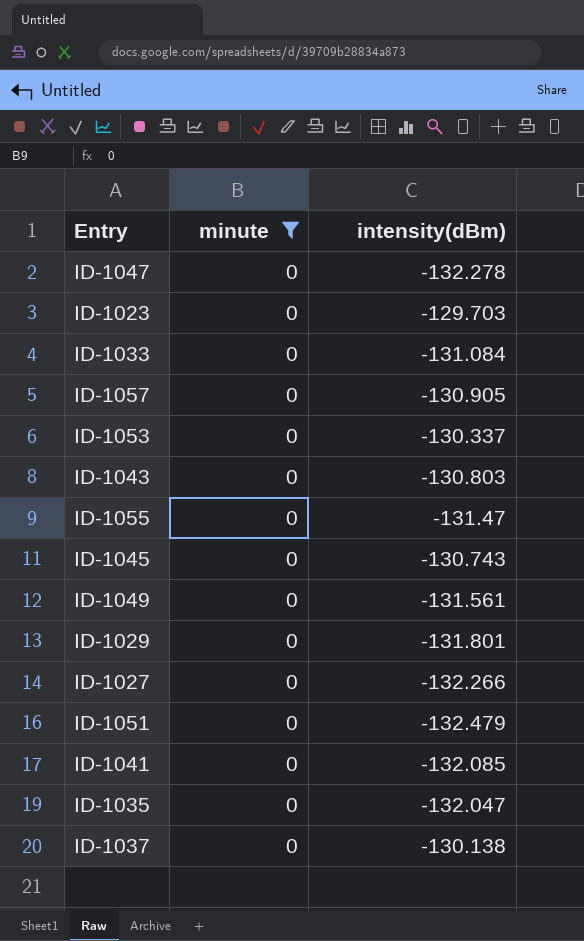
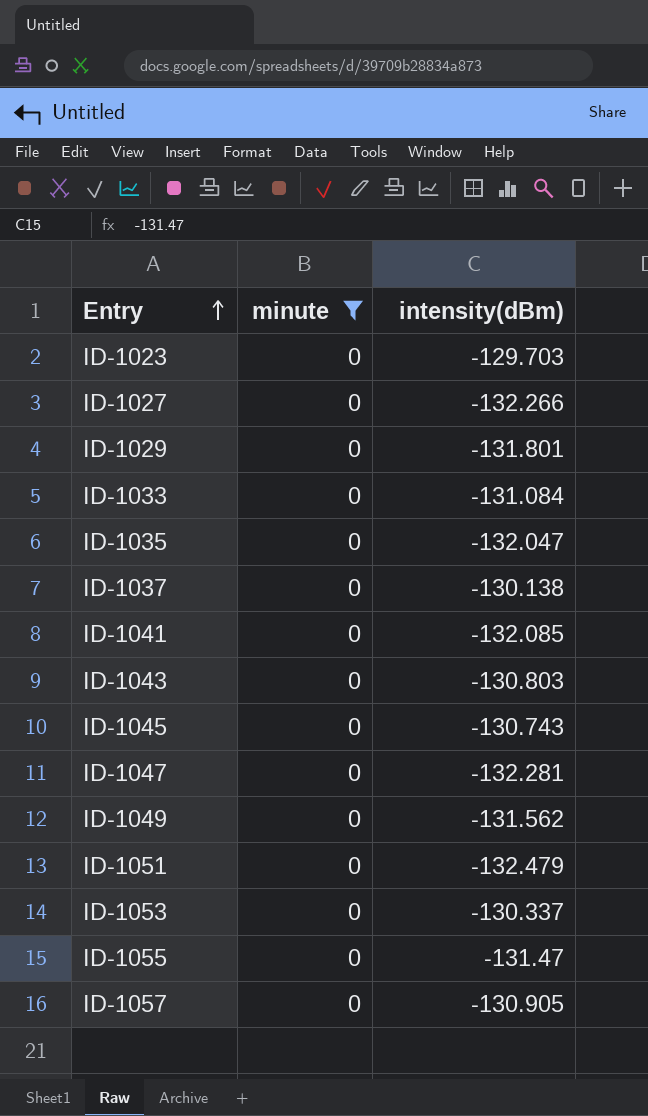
row order: none -> Entry ascending
ID-1047 | intensity(dBm): -132.278 -> -132.281
ID-1049 | intensity(dBm): -131.561 -> -131.562

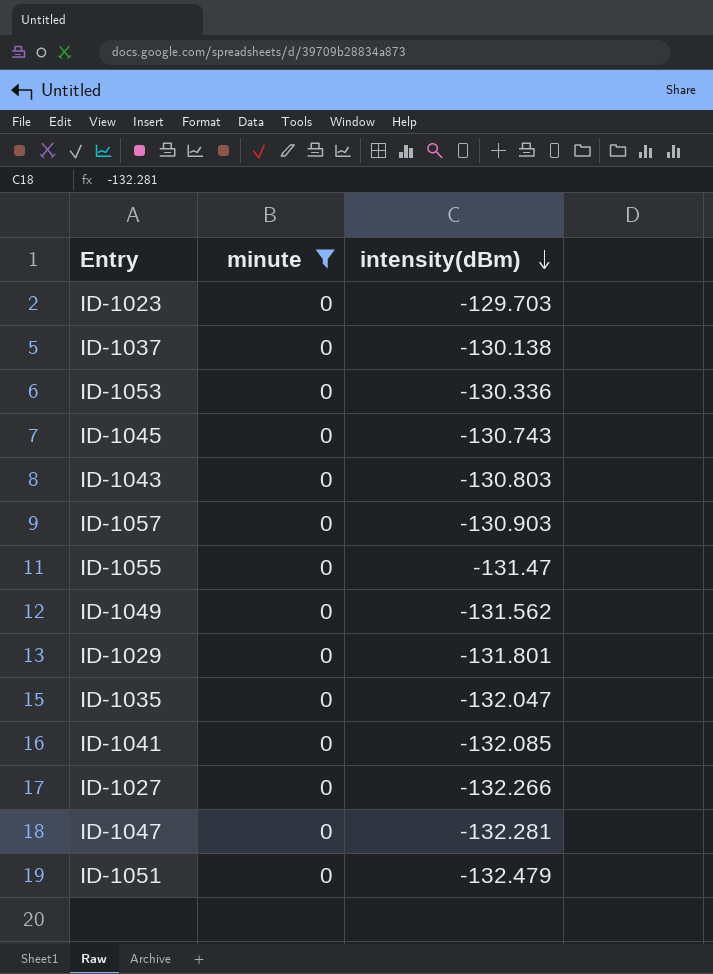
row order: Entry ascending -> intensity(dBm) descending
row ID-1033: 0 | -131.084 -> none
ID-1053 | intensity(dBm): -130.337 -> -130.336
ID-1057 | intensity(dBm): -130.905 -> -130.903

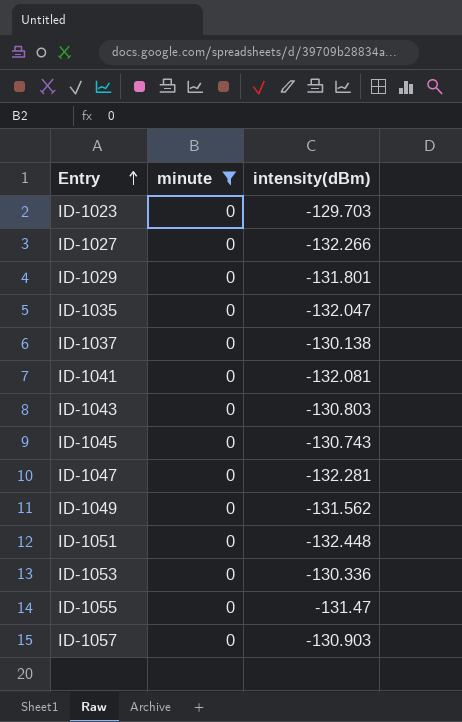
row order: intensity(dBm) descending -> Entry ascending
ID-1041 | intensity(dBm): -132.085 -> -132.081
ID-1051 | intensity(dBm): -132.479 -> -132.448

